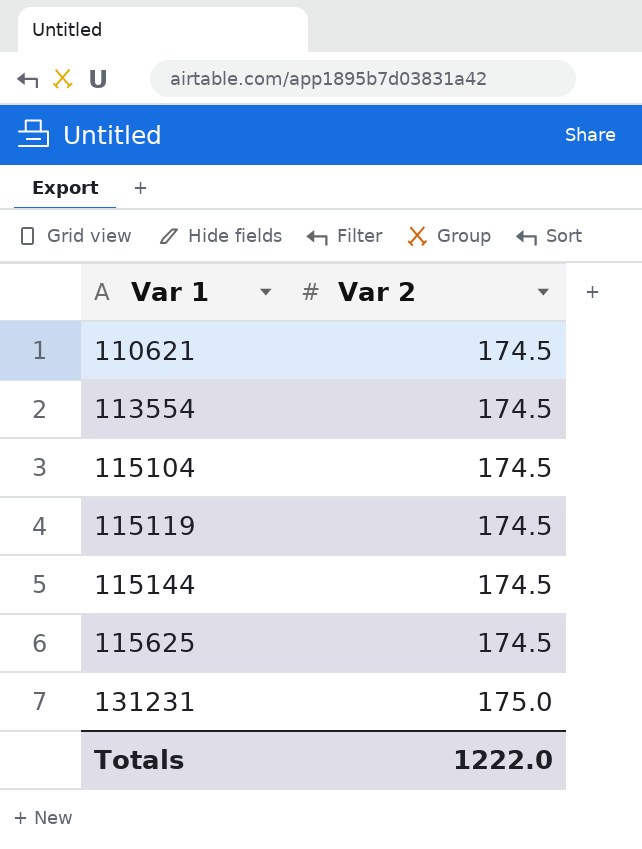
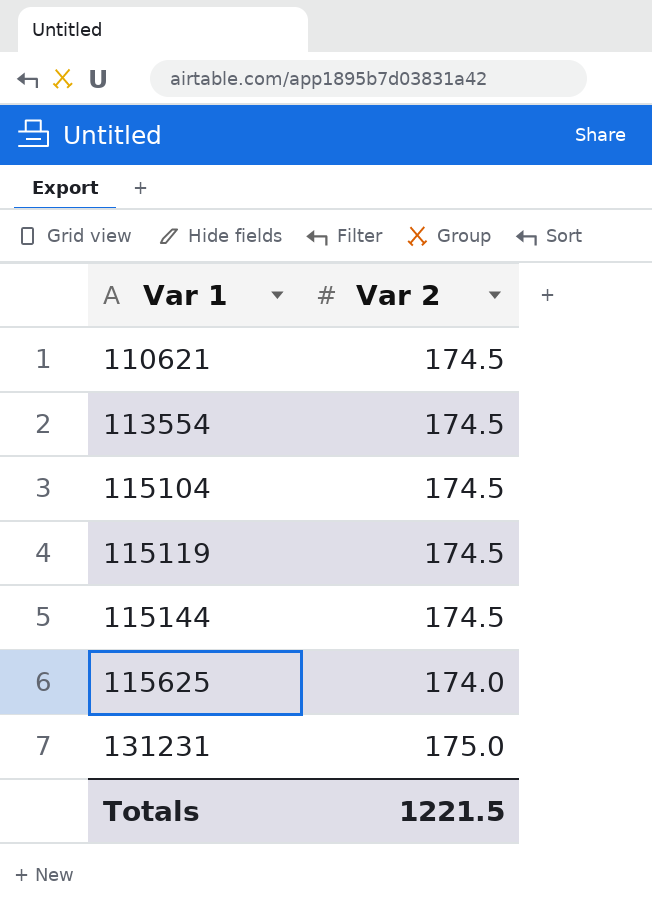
115625 | Var 2: 174.5 -> 174.0
Totals | Var 2: 1222.0 -> 1221.5

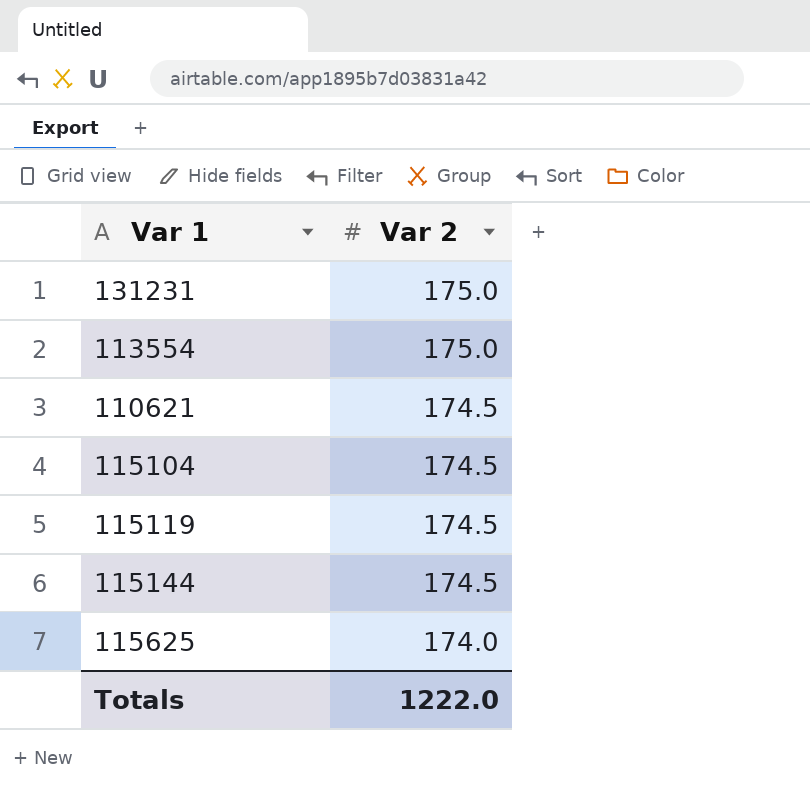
row order: Var 1 ascending -> Var 2 descending
113554 | Var 2: 174.5 -> 175.0
Totals | Var 2: 1221.5 -> 1222.0

